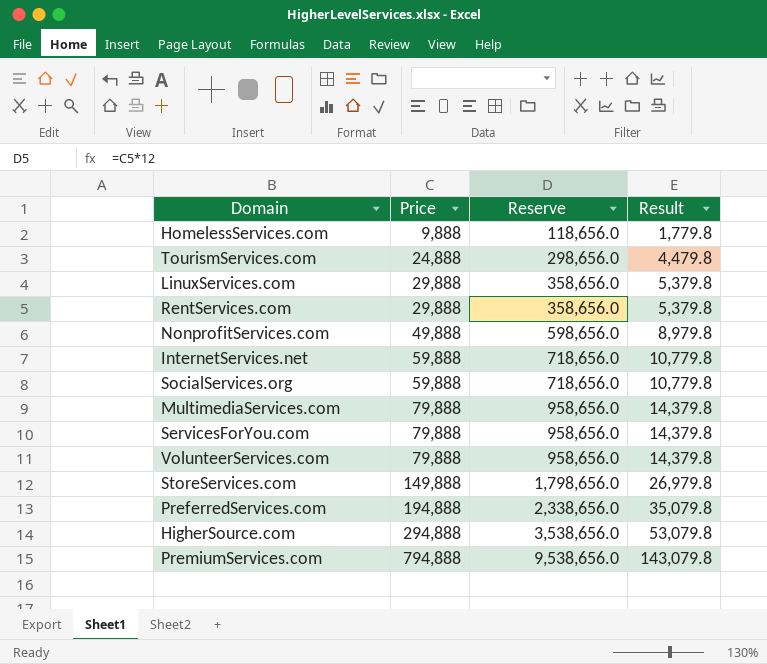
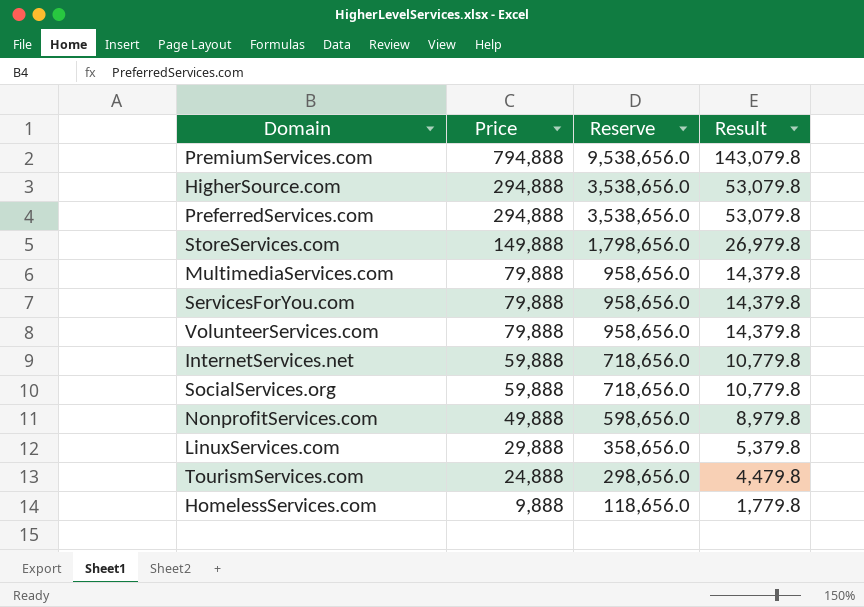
row order: Price ascending -> Price descending
row RentServices.com: 29,888 | 358,656.0 | 5,379.8 -> none
PreferredServices.com | Price: 194,888 -> 294,888
PreferredServices.com | Reserve: 2,338,656.0 -> 3,538,656.0
PreferredServices.com | Result: 35,079.8 -> 53,079.8

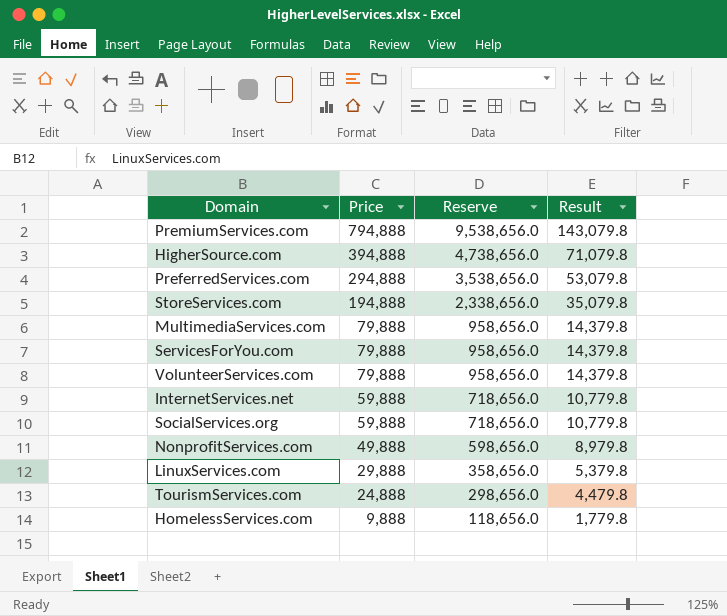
HigherSource.com | Price: 294,888 -> 394,888
HigherSource.com | Reserve: 3,538,656.0 -> 4,738,656.0
HigherSource.com | Result: 53,079.8 -> 71,079.8
StoreServices.com | Price: 149,888 -> 194,888
StoreServices.com | Reserve: 1,798,656.0 -> 2,338,656.0
StoreServices.com | Result: 26,979.8 -> 35,079.8

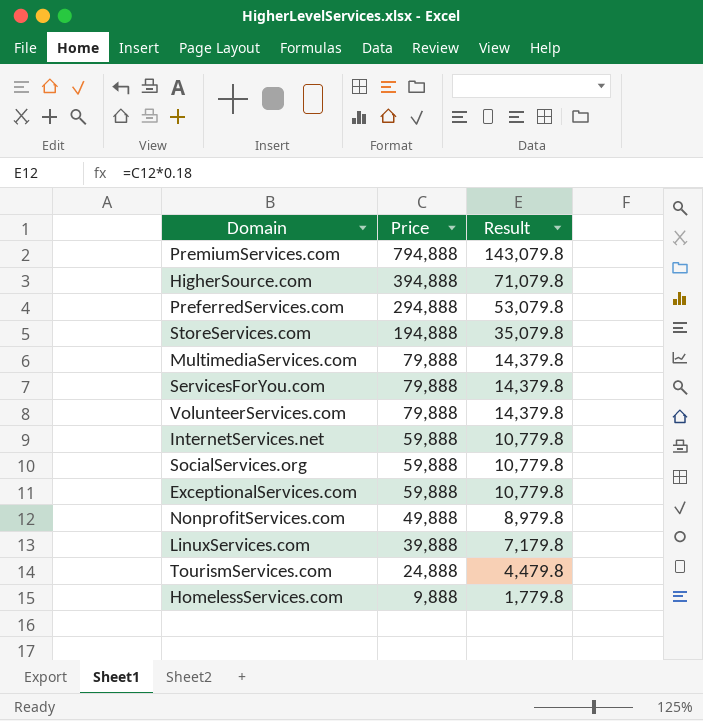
column Reserve | formula: [Price] * 12 -> none
row ExceptionalServices.com: none -> 59,888 | 10,779.8
LinuxServices.com | Price: 29,888 -> 39,888
LinuxServices.com | Result: 5,379.8 -> 7,179.8

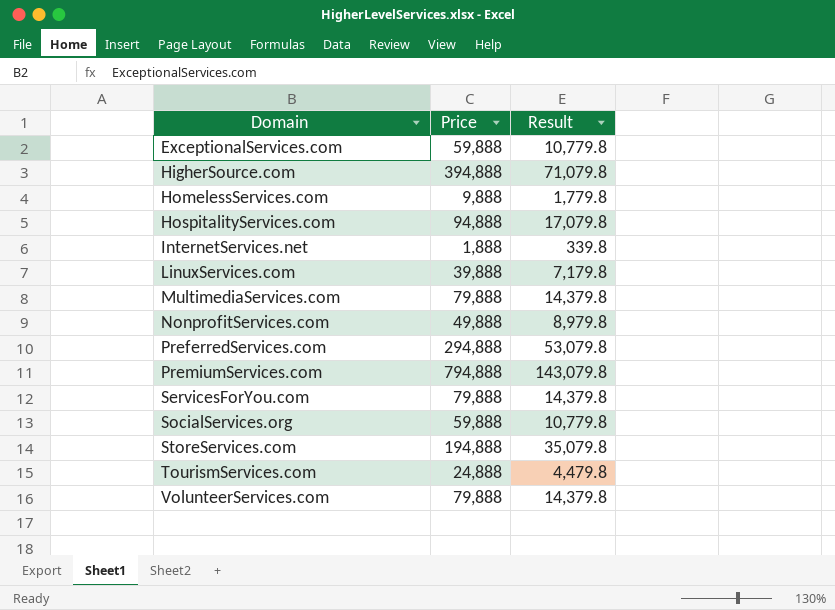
row order: Price descending -> Domain ascending
row HospitalityServices.com: none -> 94,888 | 17,079.8
InternetServices.net | Price: 59,888 -> 1,888
InternetServices.net | Result: 10,779.8 -> 339.8

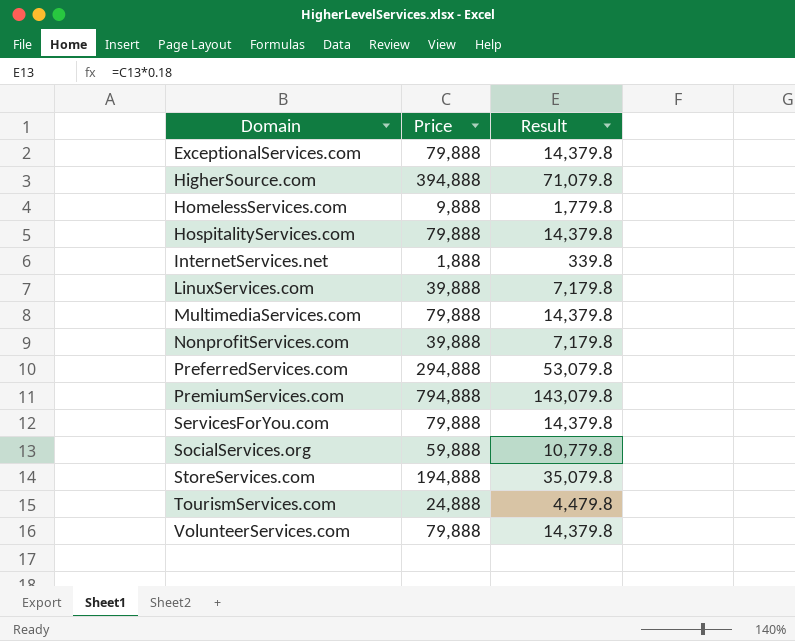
ExceptionalServices.com | Price: 59,888 -> 79,888
ExceptionalServices.com | Result: 10,779.8 -> 14,379.8
HospitalityServices.com | Price: 94,888 -> 79,888
HospitalityServices.com | Result: 17,079.8 -> 14,379.8
NonprofitServices.com | Price: 49,888 -> 39,888
NonprofitServices.com | Result: 8,979.8 -> 7,179.8

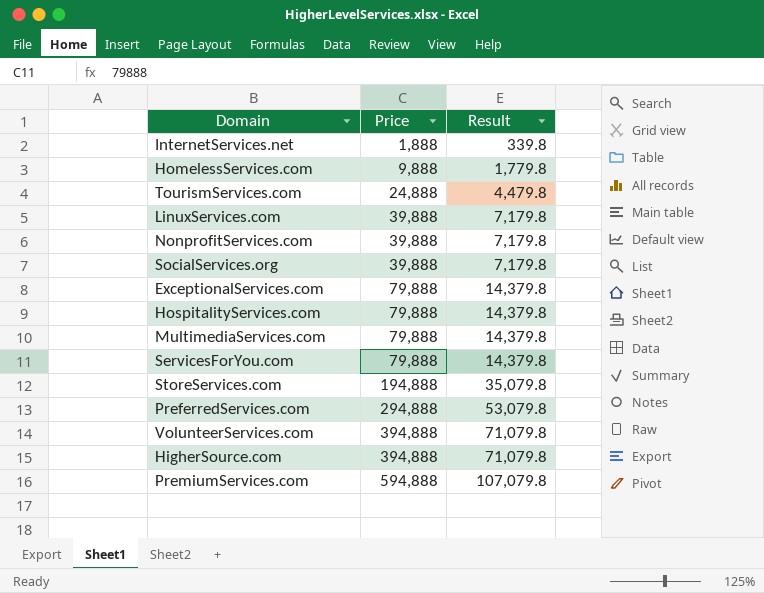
row order: Domain ascending -> Price ascending
SocialServices.org | Price: 59,888 -> 39,888
SocialServices.org | Result: 10,779.8 -> 7,179.8
VolunteerServices.com | Price: 79,888 -> 394,888
VolunteerServices.com | Result: 14,379.8 -> 71,079.8
PremiumServices.com | Price: 794,888 -> 594,888
PremiumServices.com | Result: 143,079.8 -> 107,079.8

